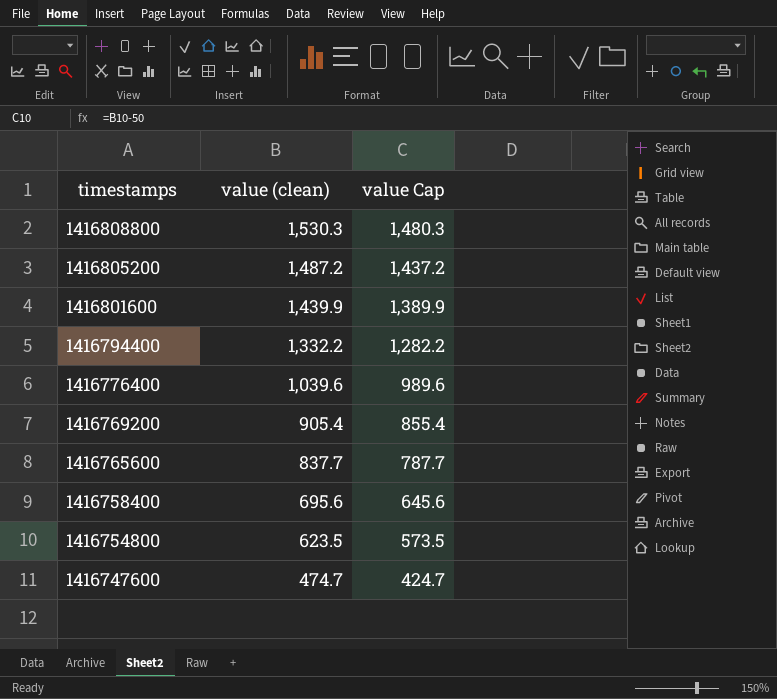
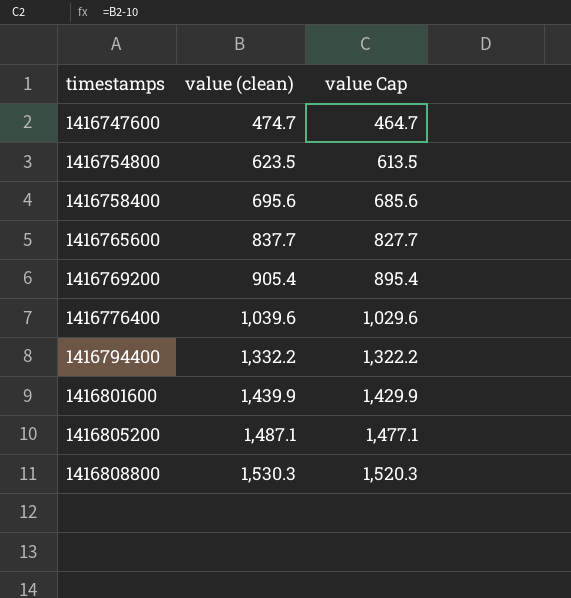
row order: timestamps descending -> timestamps ascending
column value Cap | formula: [value (clean)] - 50 -> [value (clean)] - 10
1416805200 | value (clean): 1,487.2 -> 1,487.1

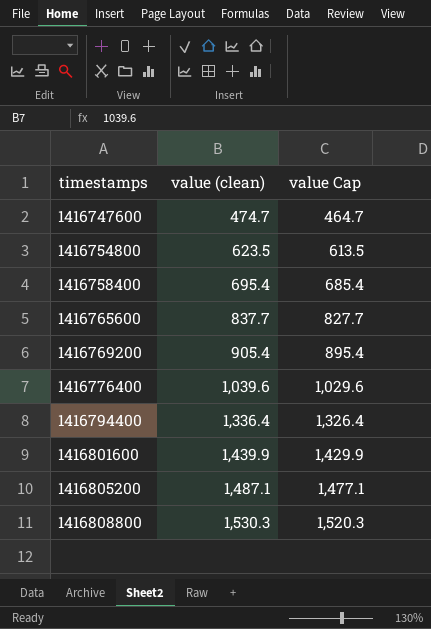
1416758400 | value (clean): 695.6 -> 695.4
1416758400 | value Cap: 685.6 -> 685.4
1416794400 | value (clean): 1,332.2 -> 1,336.4
1416794400 | value Cap: 1,322.2 -> 1,326.4

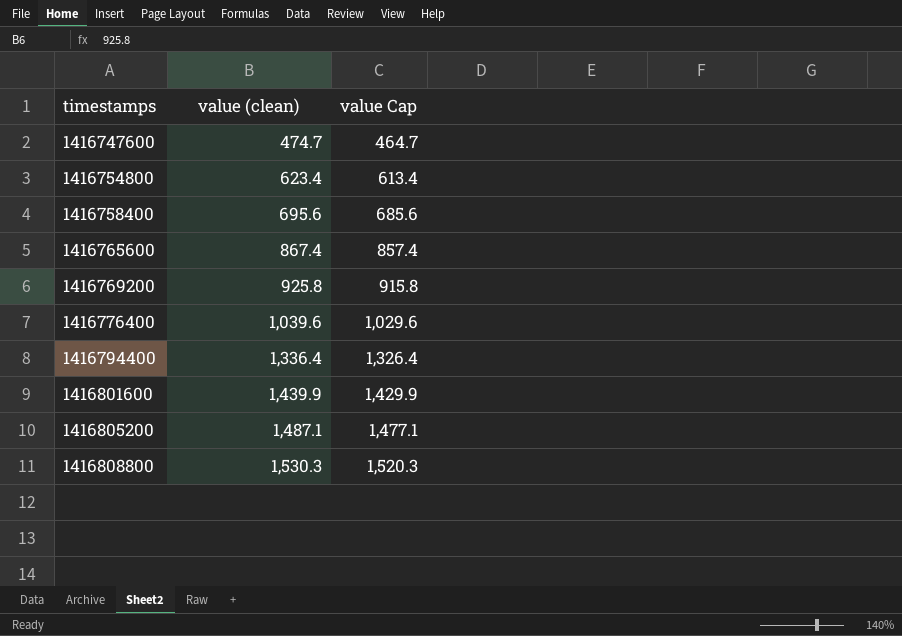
1416754800 | value (clean): 623.5 -> 623.4
1416754800 | value Cap: 613.5 -> 613.4
1416758400 | value (clean): 695.4 -> 695.6
1416758400 | value Cap: 685.4 -> 685.6
1416765600 | value (clean): 837.7 -> 867.4
1416765600 | value Cap: 827.7 -> 857.4
1416769200 | value (clean): 905.4 -> 925.8
1416769200 | value Cap: 895.4 -> 915.8

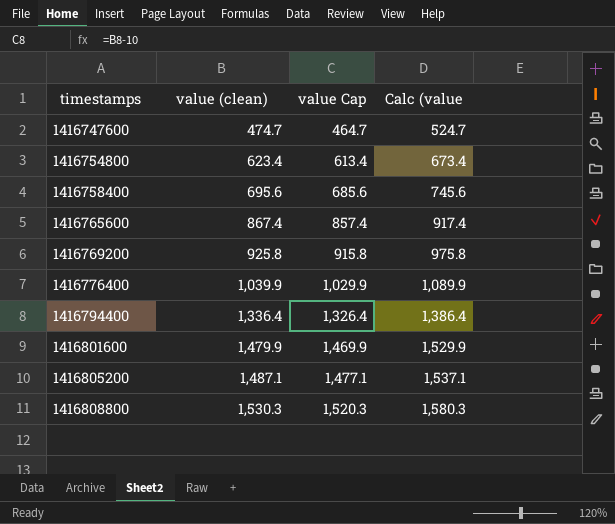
column Calc (value | formula: none -> [value (clean)] + 50
1416776400 | value (clean): 1,039.6 -> 1,039.9
1416776400 | value Cap: 1,029.6 -> 1,029.9
1416801600 | value (clean): 1,439.9 -> 1,479.9
1416801600 | value Cap: 1,429.9 -> 1,469.9

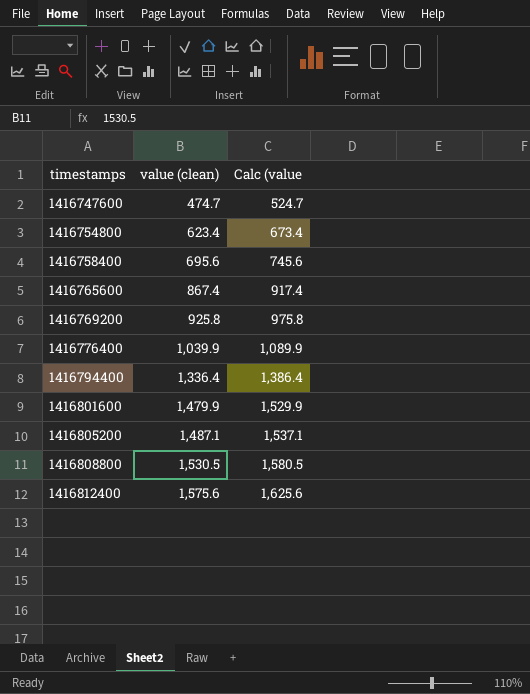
column value Cap | formula: [value (clean)] - 10 -> none
1416808800 | value (clean): 1,530.3 -> 1,530.5
1416808800 | Calc (value: 1,580.3 -> 1,580.5
row 1416812400: none -> 1,575.6 | 1,625.6

